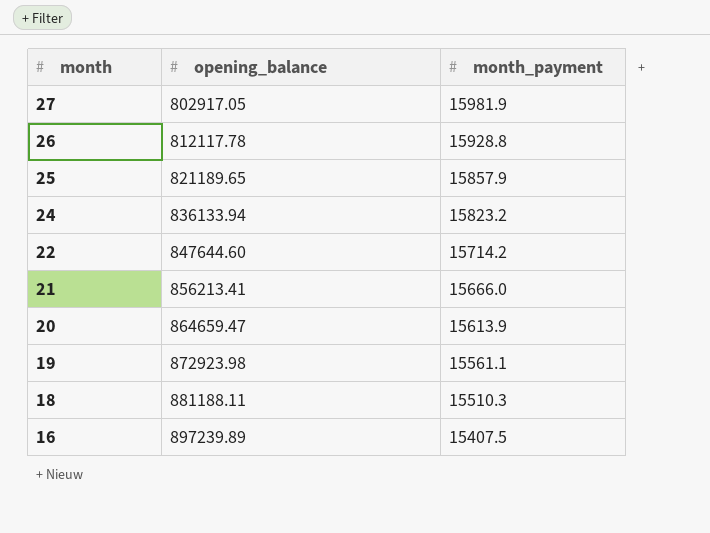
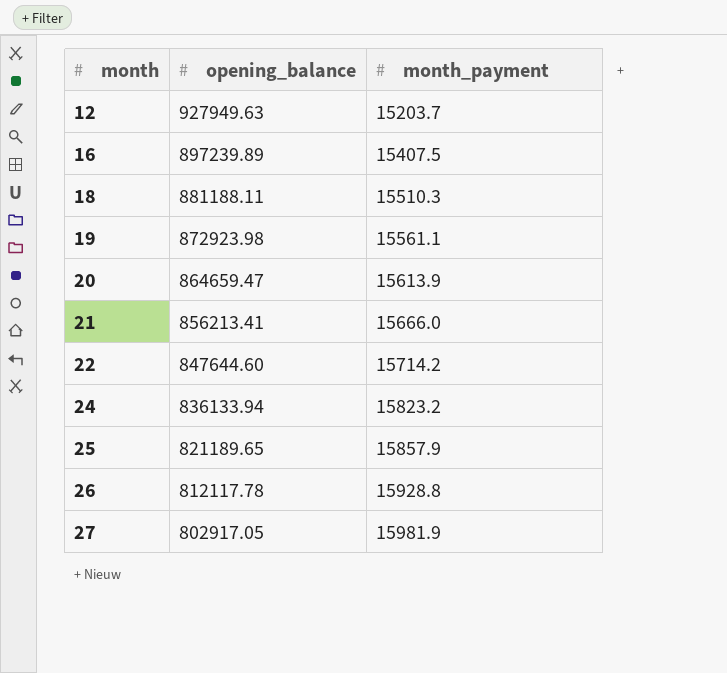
row order: month descending -> month ascending
row 12: none -> 927949.63 | 15203.7

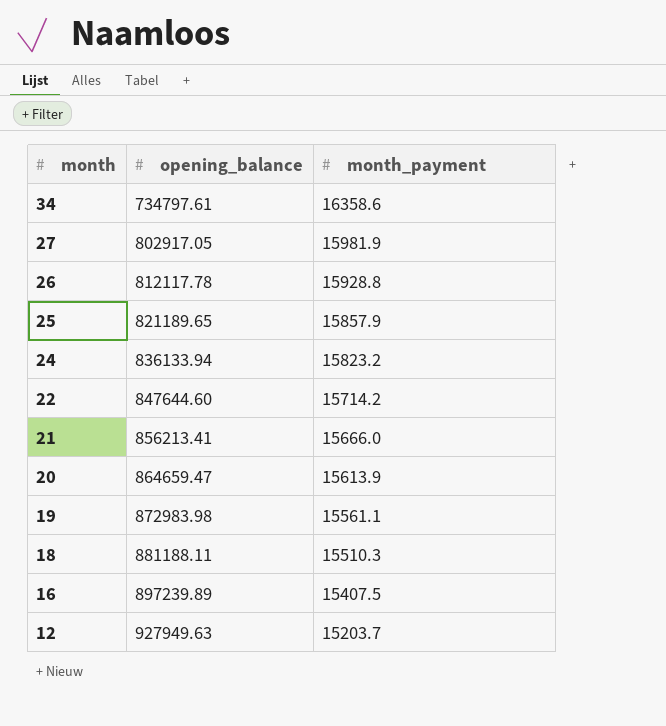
row order: month ascending -> month descending
row 34: none -> 734797.61 | 16358.6
19 | opening_balance: 872923.98 -> 872983.98

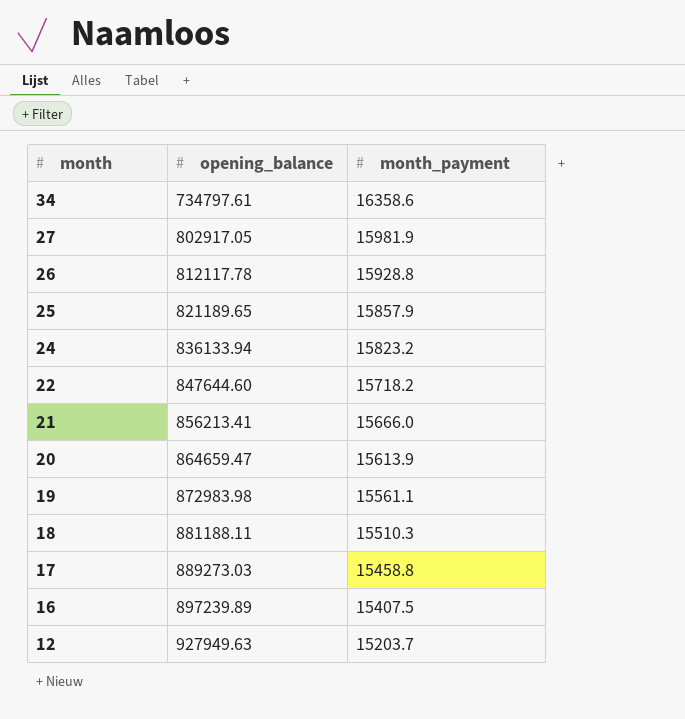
22 | month_payment: 15714.2 -> 15718.2
row 17: none -> 889273.03 | 15458.8

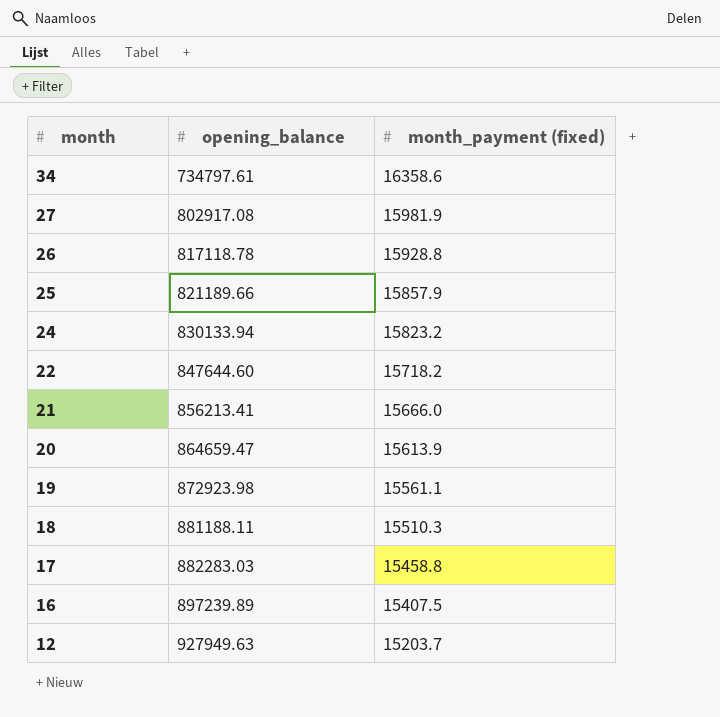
column name: month_payment -> month_payment (fixed)
27 | opening_balance: 802917.05 -> 802917.08
26 | opening_balance: 812117.78 -> 817118.78
25 | opening_balance: 821189.65 -> 821189.66
24 | opening_balance: 836133.94 -> 830133.94
19 | opening_balance: 872983.98 -> 872923.98
17 | opening_balance: 889273.03 -> 882283.03

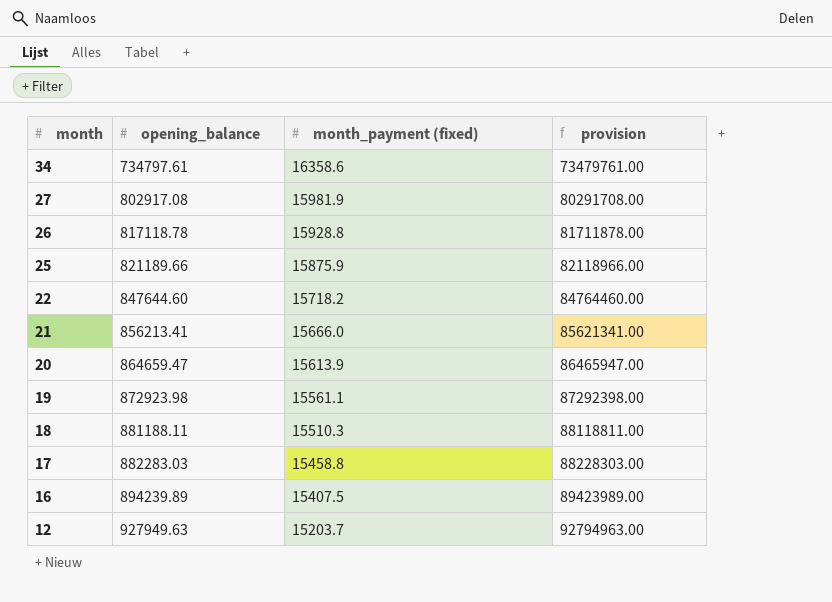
column provision | formula: none -> [opening_balance] * 100
row 24: 830133.94 | 15823.2 -> none
25 | month_payment (fixed): 15857.9 -> 15875.9
16 | opening_balance: 897239.89 -> 894239.89

